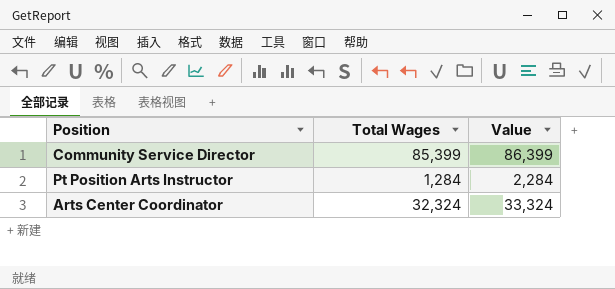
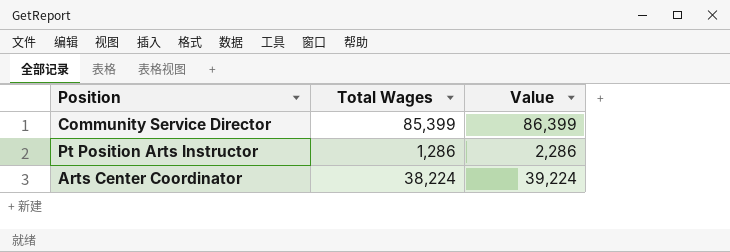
Pt Position Arts Instructor | Total Wages: 1,284 -> 1,286
Pt Position Arts Instructor | Value: 2,284 -> 2,286
Arts Center Coordinator | Total Wages: 32,324 -> 38,224
Arts Center Coordinator | Value: 33,324 -> 39,224

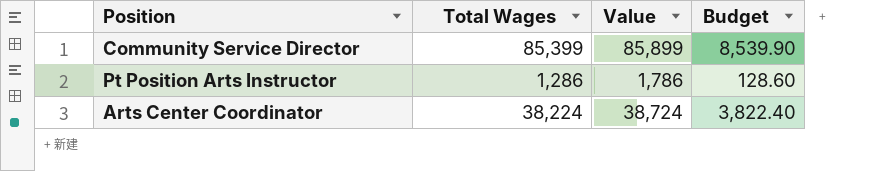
column Value | formula: [Total Wages] + 1000 -> [Total Wages] + 500
column Budget | formula: none -> [Total Wages] * 0.1

